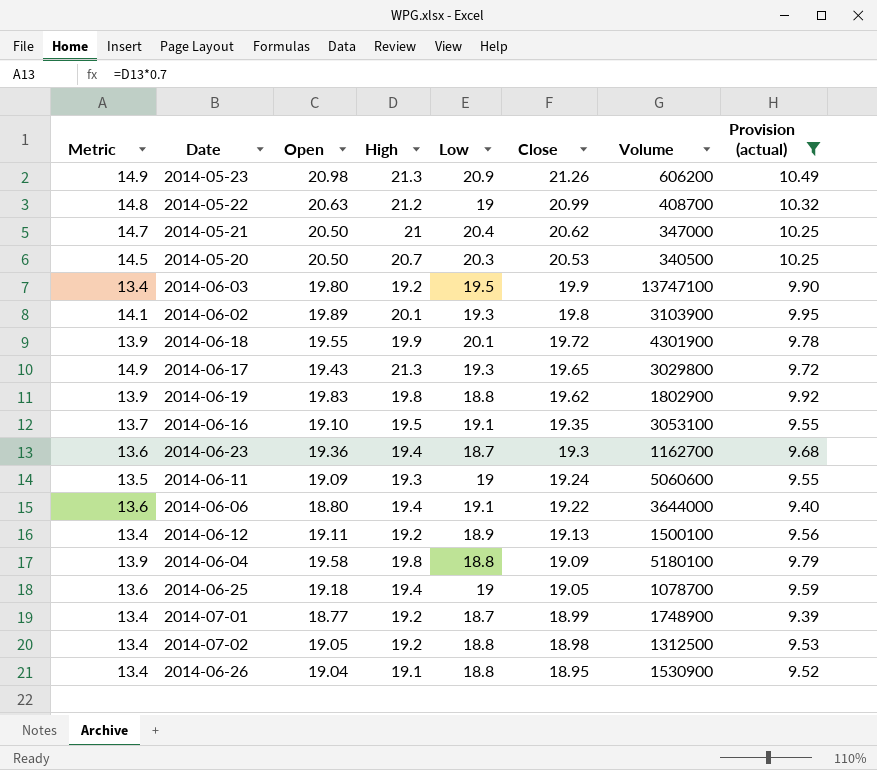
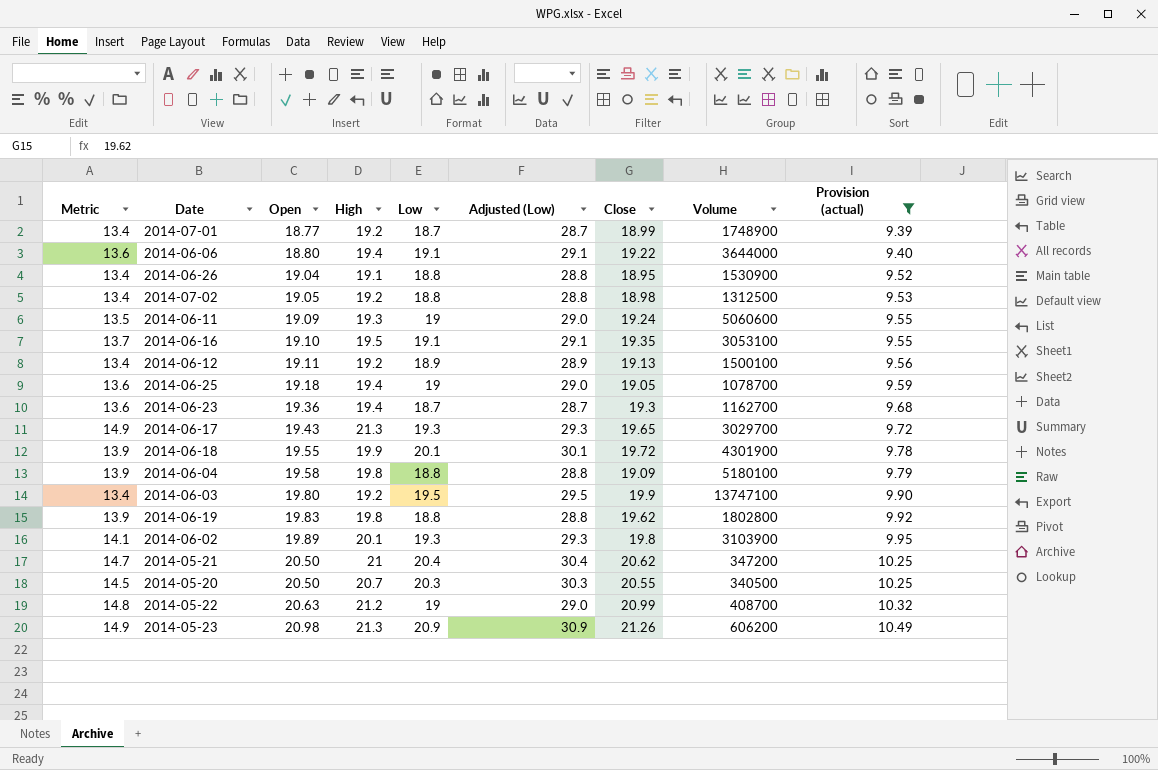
row order: Close descending -> Open ascending
column Adjusted (Low) | formula: none -> [Low] + 10
2014-06-17 | Volume: 3029800 -> 3029700
2014-06-19 | Volume: 1802900 -> 1802800
2014-05-21 | Volume: 347000 -> 347200
2014-05-20 | Close: 20.53 -> 20.55

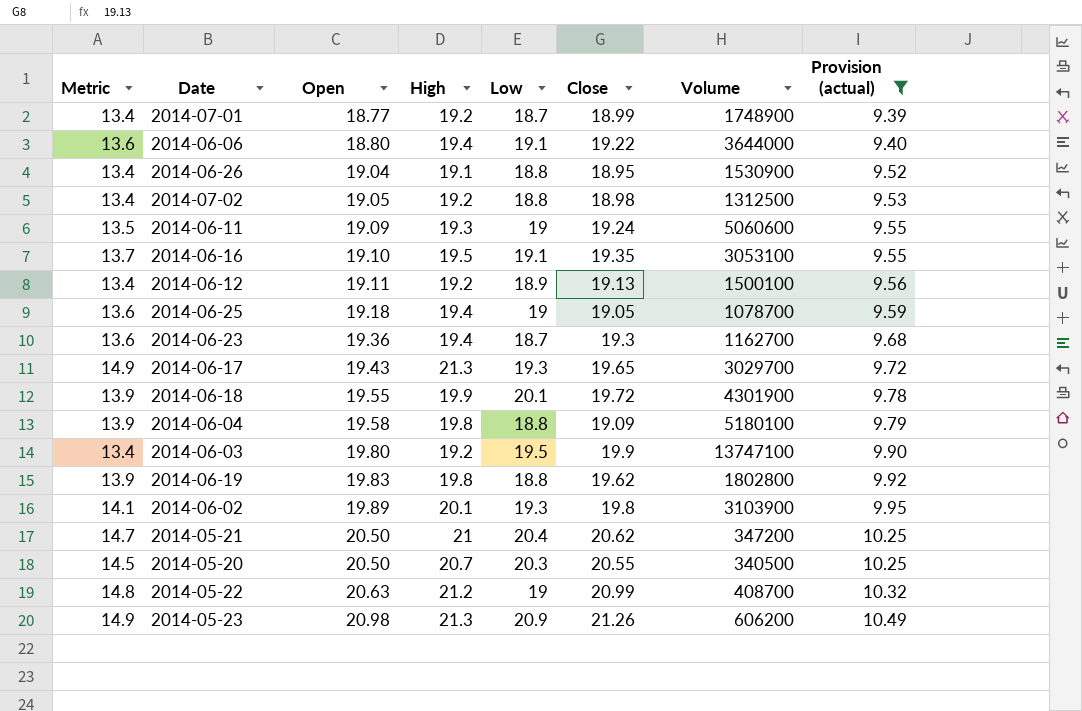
column Adjusted (Low) | formula: [Low] + 10 -> none

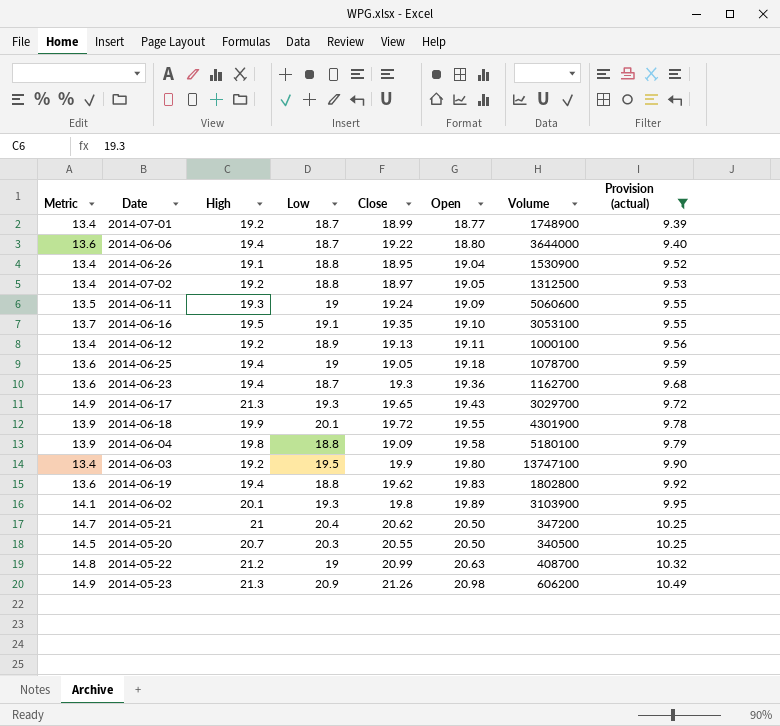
column Open | position: 3 -> 6
2014-06-06 | Low: 19.1 -> 18.7
2014-07-02 | Close: 18.98 -> 18.97
2014-06-12 | Volume: 1500100 -> 1000100
2014-06-19 | Metric: 13.9 -> 13.6
2014-06-19 | High: 19.8 -> 19.4

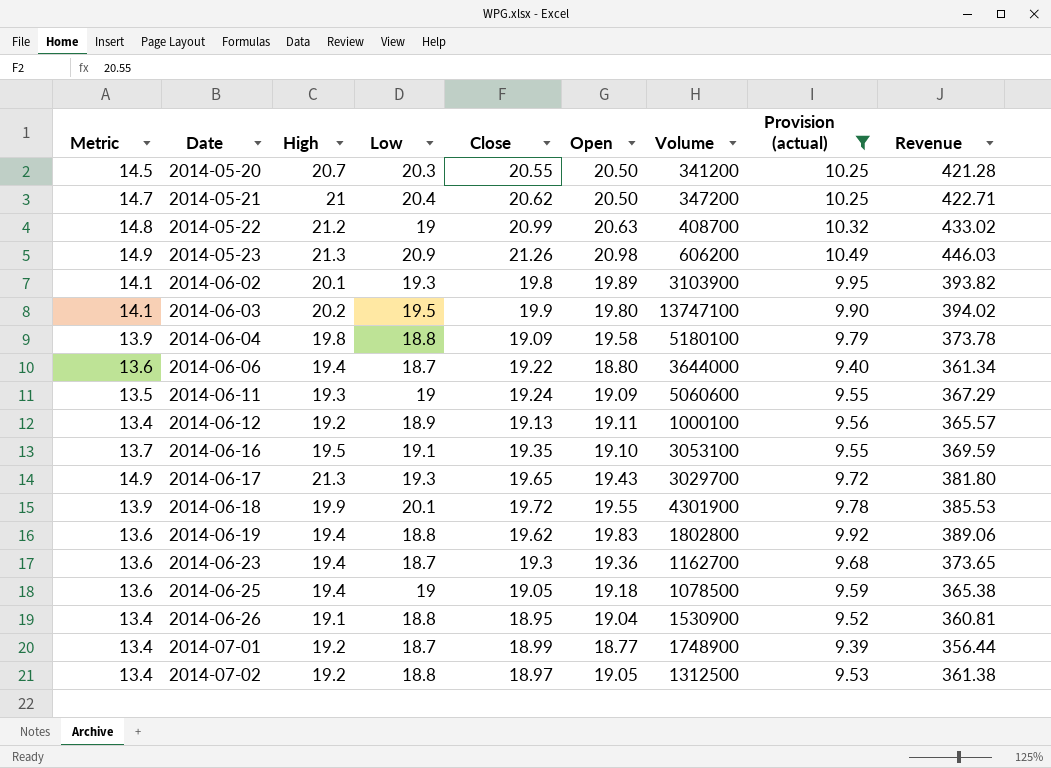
row order: Open ascending -> Date ascending
column Revenue | formula: none -> [Close] * [Open]
2014-05-20 | Volume: 340500 -> 341200
2014-06-03 | Metric: 13.4 -> 14.1
2014-06-03 | High: 19.2 -> 20.2
2014-06-25 | Volume: 1078700 -> 1078500

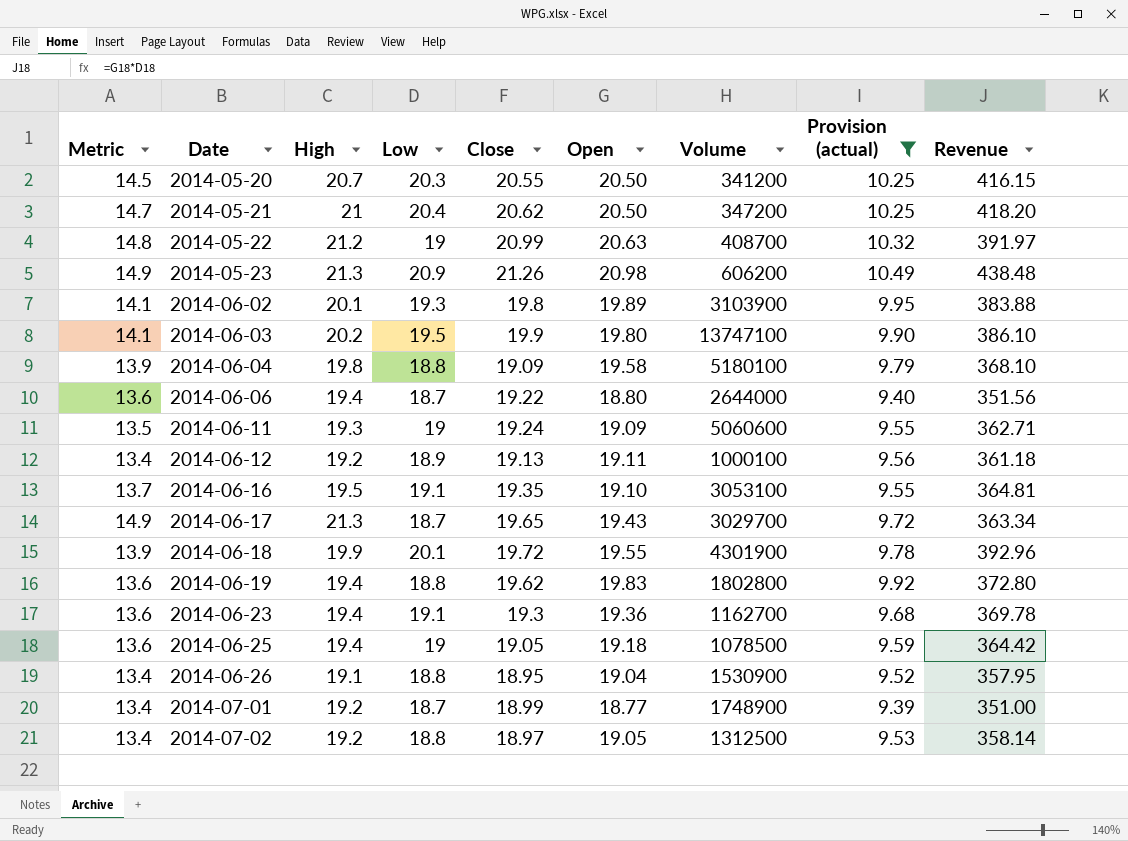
column Revenue | formula: [Close] * [Open] -> [Low] * [Open]
2014-06-06 | Volume: 3644000 -> 2644000
2014-06-17 | Low: 19.3 -> 18.7
2014-06-23 | Low: 18.7 -> 19.1

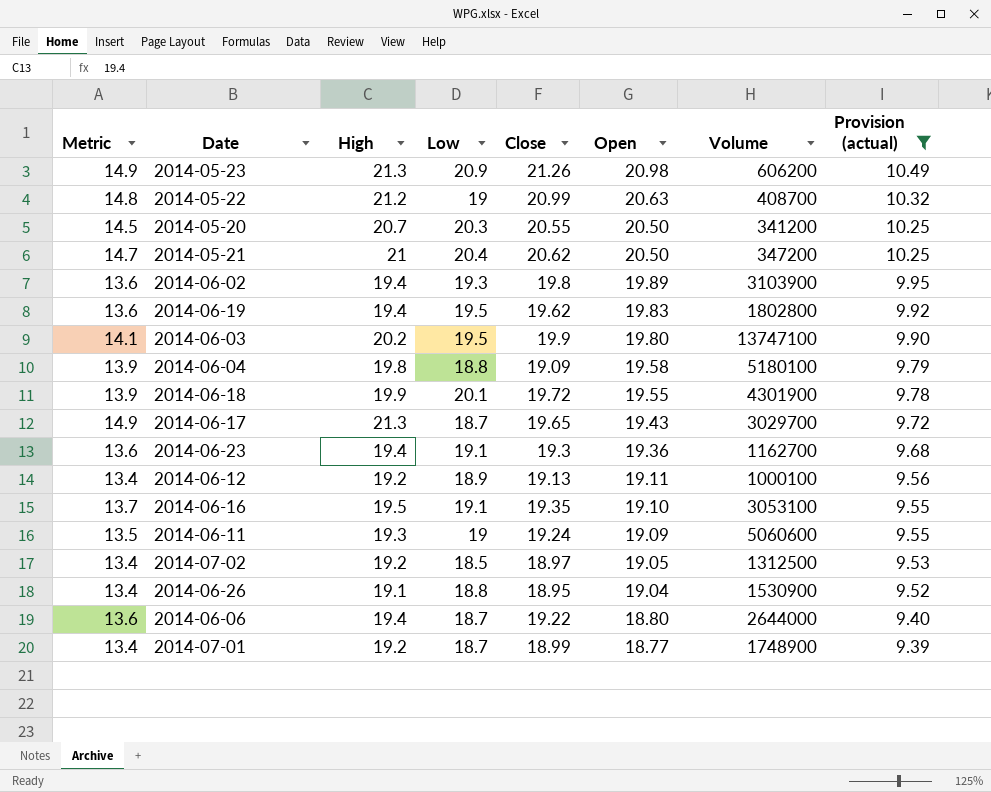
row order: Date ascending -> Open descending
column Revenue | formula: [Low] * [Open] -> none
row 2014-06-25: 13.6 | 19.4 | 19 | 19.05 | 19.18 | 1078500 | 9.59 | 364.42 -> none
2014-06-02 | Metric: 14.1 -> 13.6
2014-06-02 | High: 20.1 -> 19.4
2014-06-19 | Low: 18.8 -> 19.5
2014-07-02 | Low: 18.8 -> 18.5

